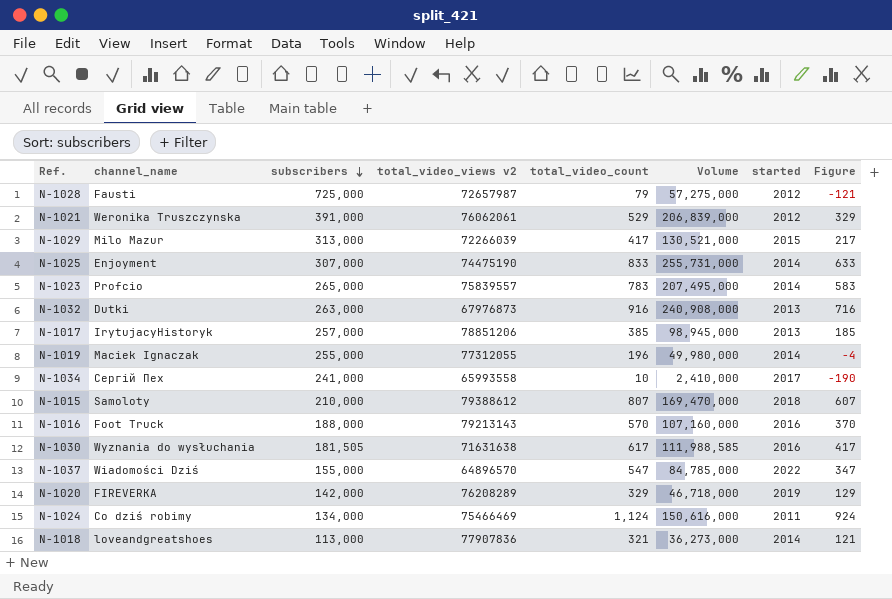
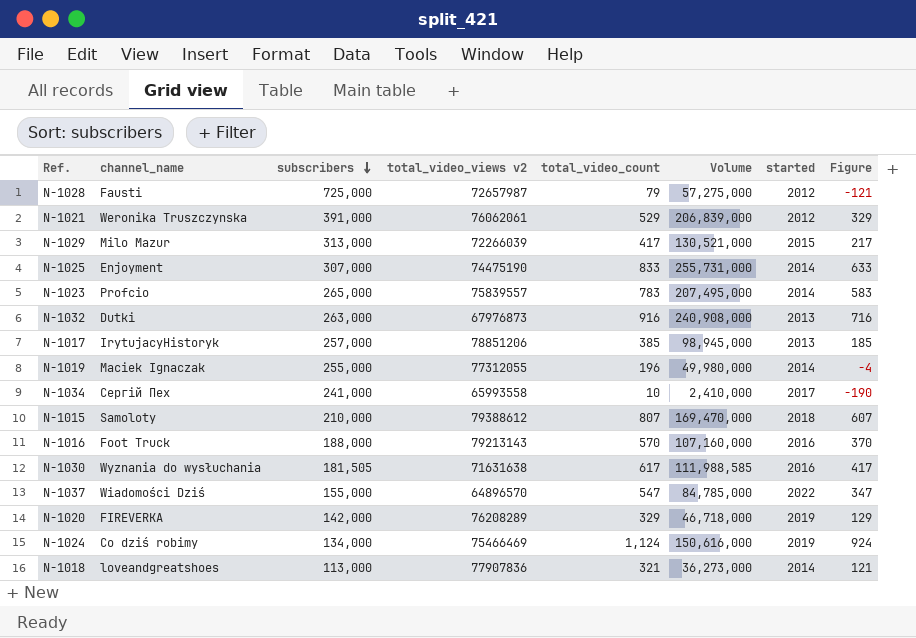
N-1024 | started: 2011 -> 2019

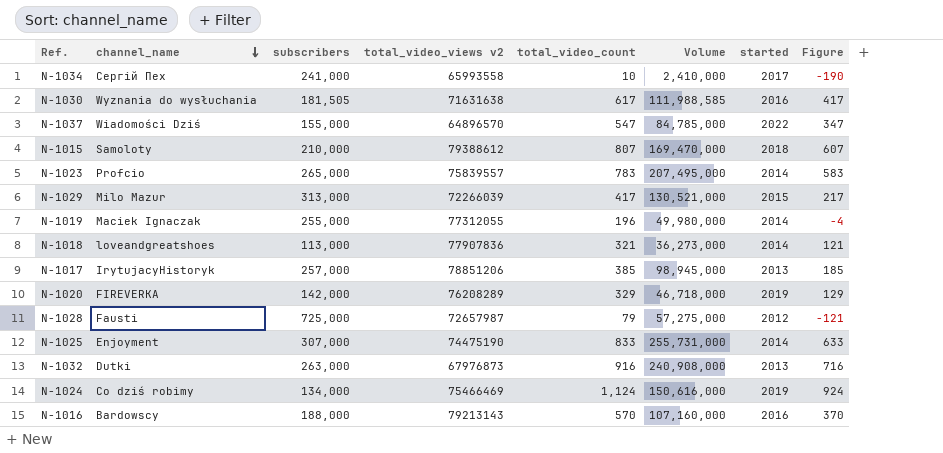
row order: subscribers descending -> channel_name descending
row N-1021: Weronika Truszczynska | 391,000 | 76062061 | 529 | 206,839,000 | 2012 | 329 -> none
N-1016 | channel_name: Foot Truck -> Bardowscy

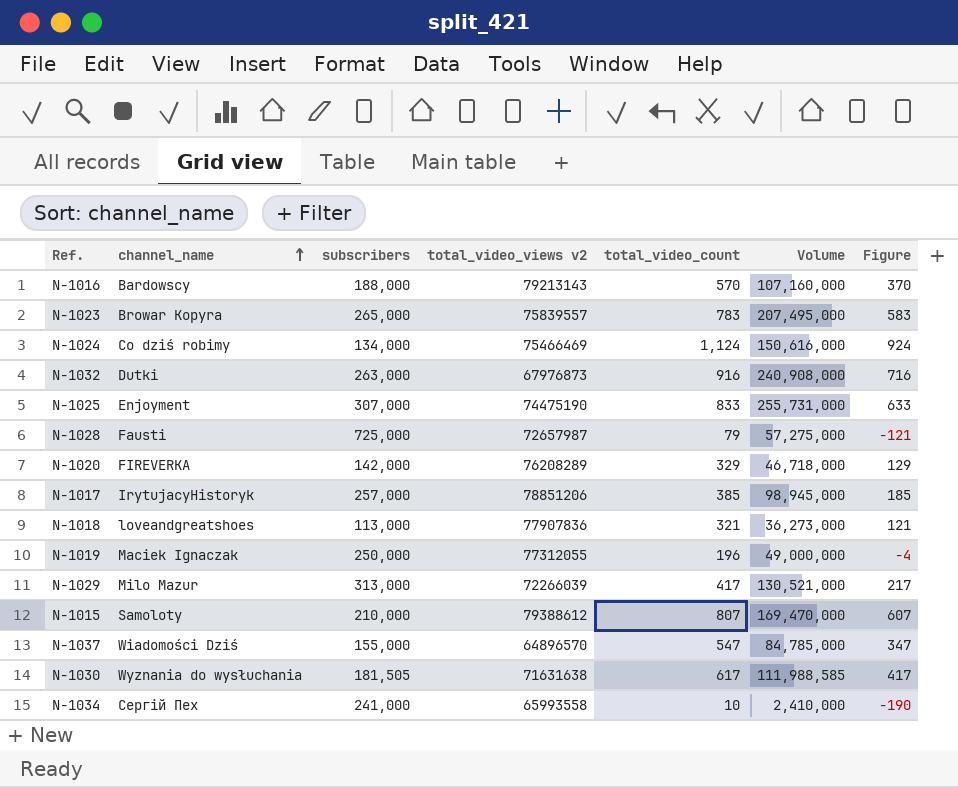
row order: channel_name descending -> channel_name ascending
column started | position: 7 -> none
N-1023 | channel_name: Profcio -> Browar Kopyra
N-1019 | subscribers: 255,000 -> 250,000
N-1019 | Volume: 49,980,000 -> 49,000,000

